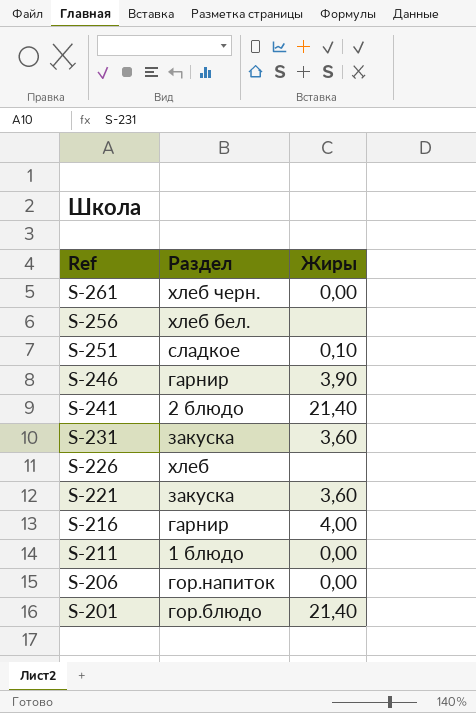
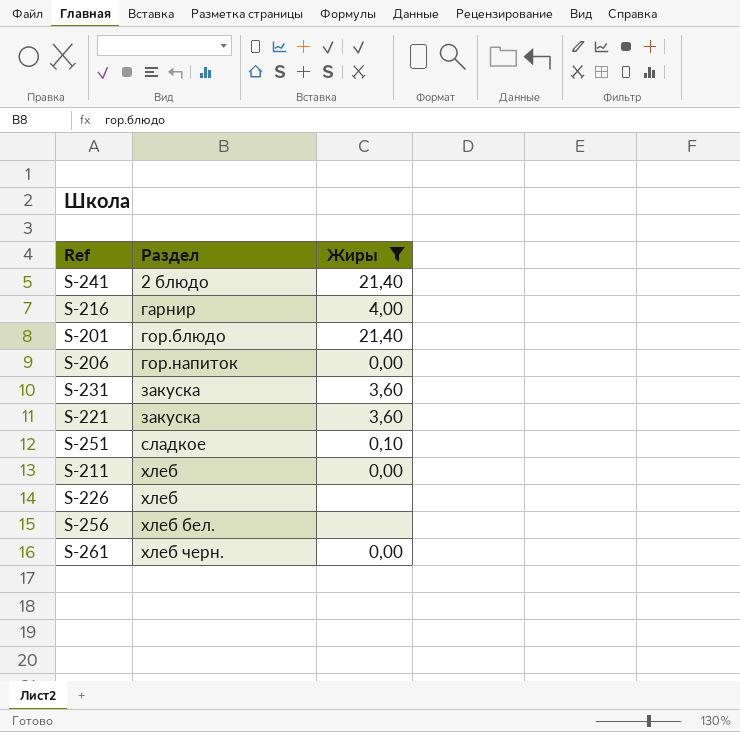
filter: none -> Жиры != 3,90
row order: Ref descending -> Раздел ascending
S-211 | Раздел: 1 блюдо -> хлеб

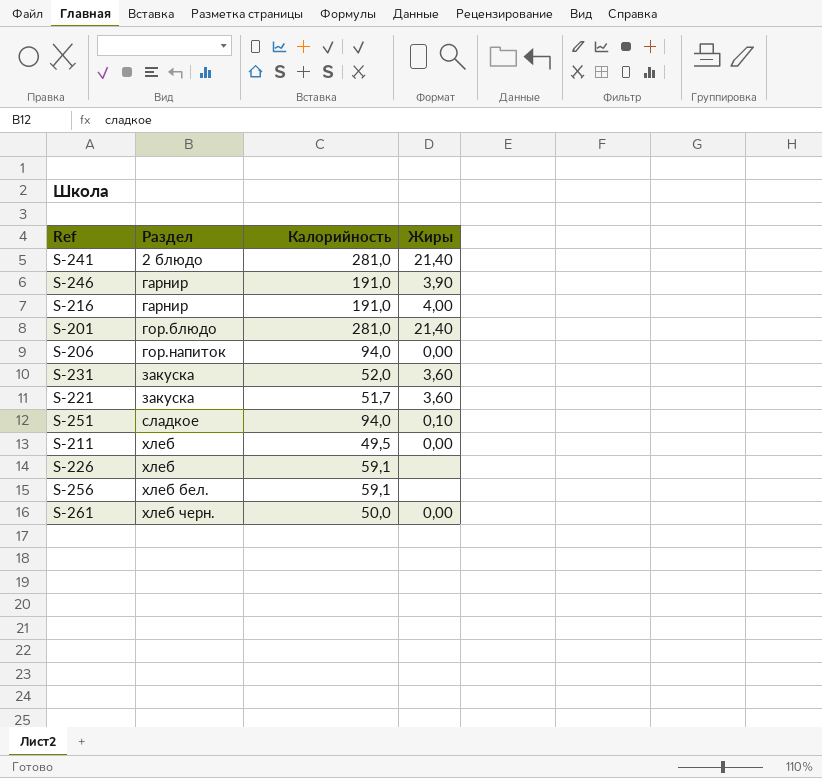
filter: Жиры != 3,90 -> none
column Калорийность | position: none -> 3

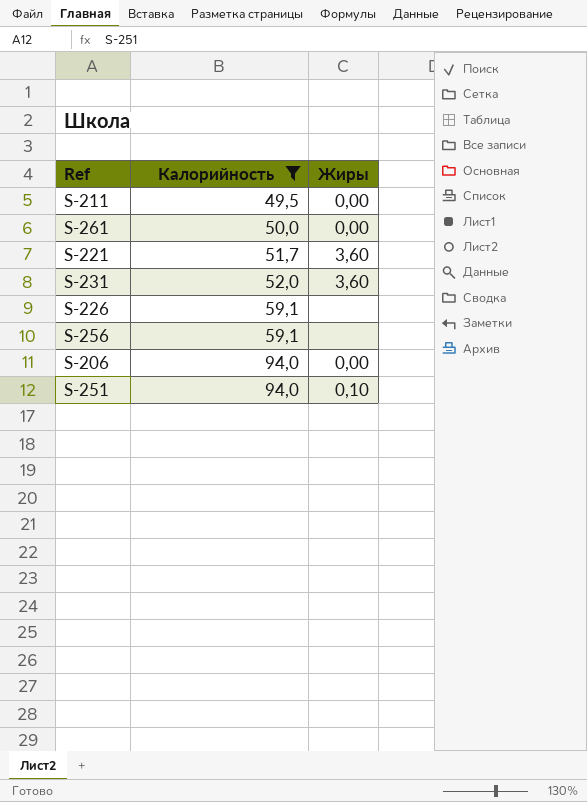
filter: none -> Калорийность <= 94,0
row order: Раздел ascending -> Калорийность ascending
column Раздел | position: 2 -> none

